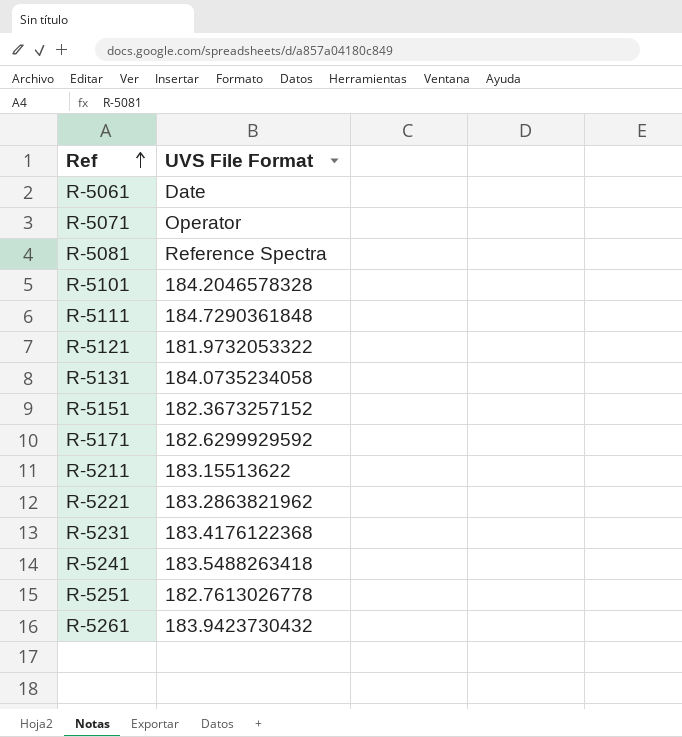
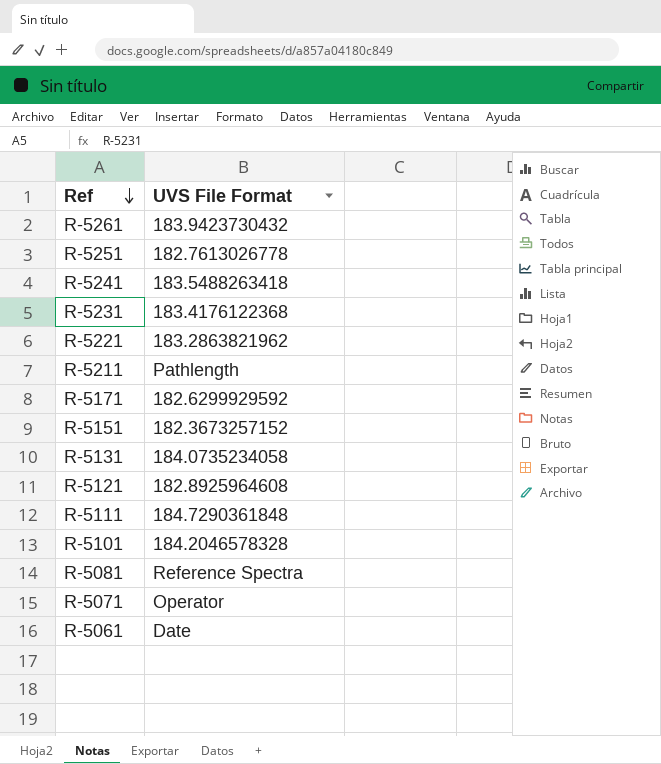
row order: Ref ascending -> Ref descending
R-5211 | UVS File Format: 183.15513622 -> Pathlength
R-5121 | UVS File Format: 181.9732053322 -> 182.8925964608

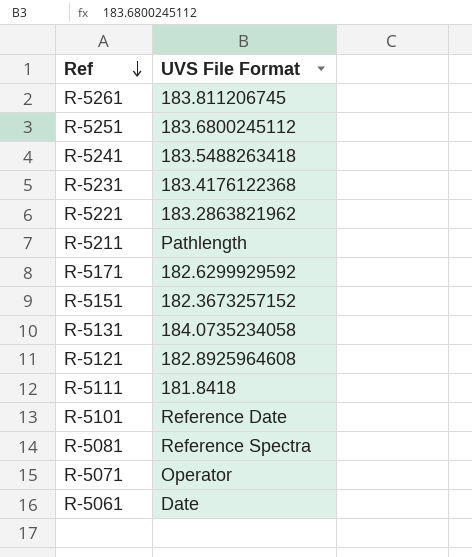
R-5261 | UVS File Format: 183.9423730432 -> 183.811206745
R-5251 | UVS File Format: 182.7613026778 -> 183.6800245112
R-5111 | UVS File Format: 184.7290361848 -> 181.8418
R-5101 | UVS File Format: 184.2046578328 -> Reference Date

